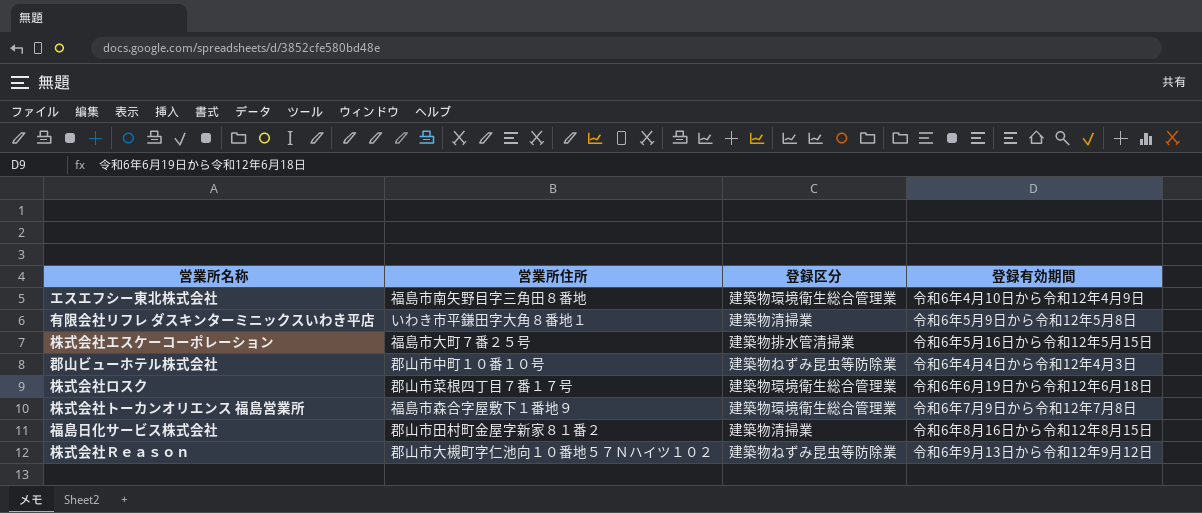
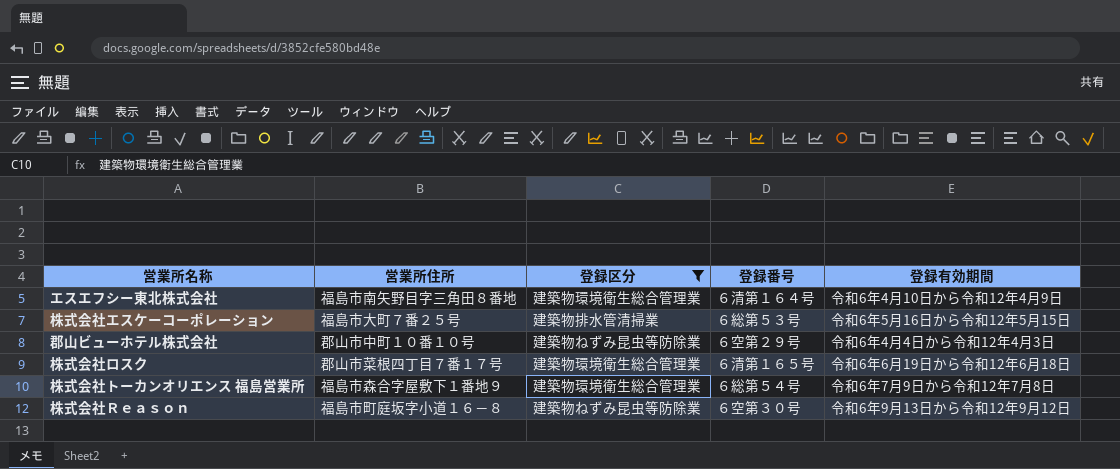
filter: none -> 登録区分 != 建築物清掃業
column 登録番号 | position: none -> 4
株式会社Ｒｅａｓｏｎ | 営業所住所: 郡山市大槻町字仁池向１０番地５７Ｎハイツ１０２ -> 福島市町庭坂字小道１６－８

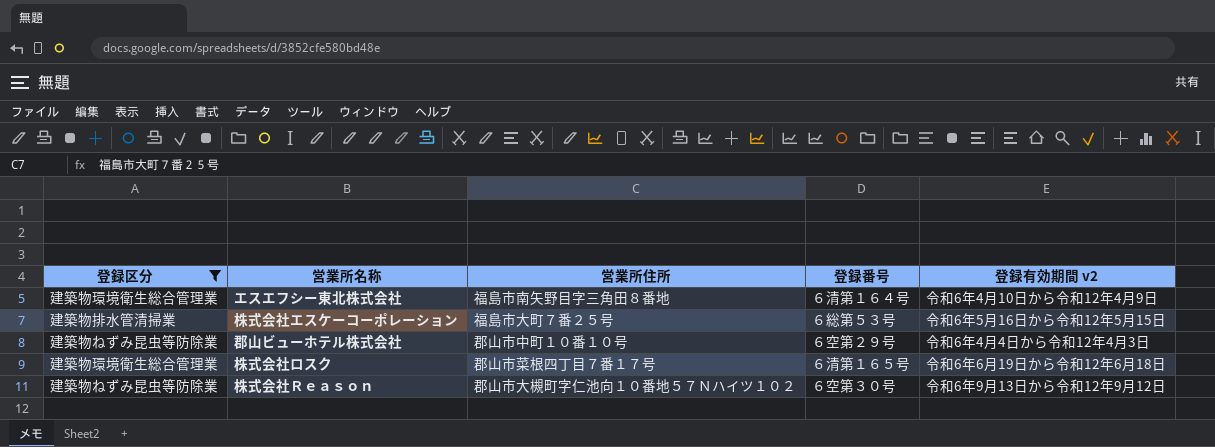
column 登録区分 | position: 3 -> 1
column name: 登録有効期間 -> 登録有効期間 v2
row 株式会社トーカンオリエンス 福島営業所: 福島市森合字屋敷下１番地９ | 建築物環境衛生総合管理業 | ６総第５４号 | 令和6年7月9日から令和12年7月8日 -> none
株式会社Ｒｅａｓｏｎ | 営業所住所: 福島市町庭坂字小道１６－８ -> 郡山市大槻町字仁池向１０番地５７Ｎハイツ１０２

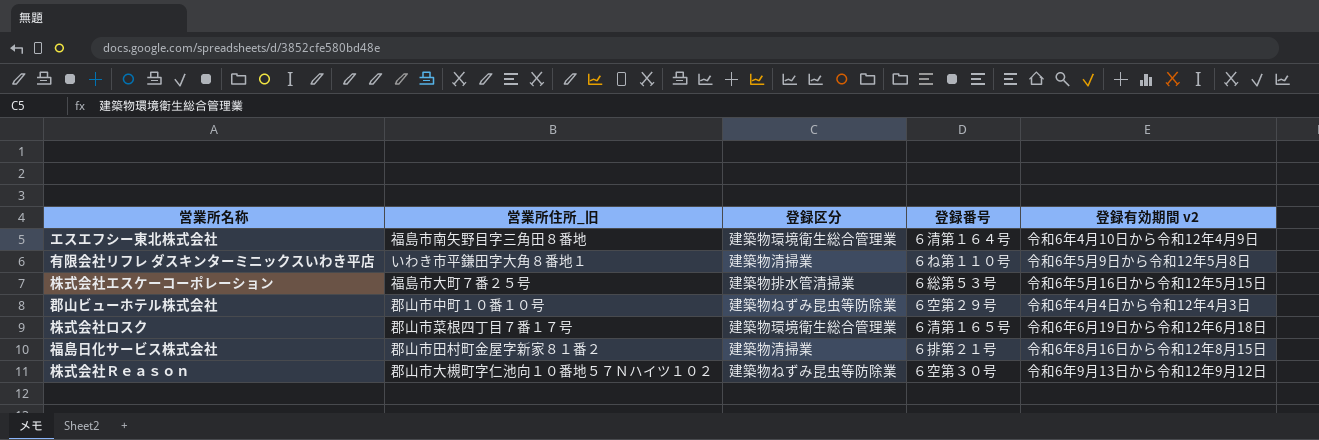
filter: 登録区分 != 建築物清掃業 -> none
column name: 営業所住所 -> 営業所住所_旧
column 登録区分 | position: 1 -> 3

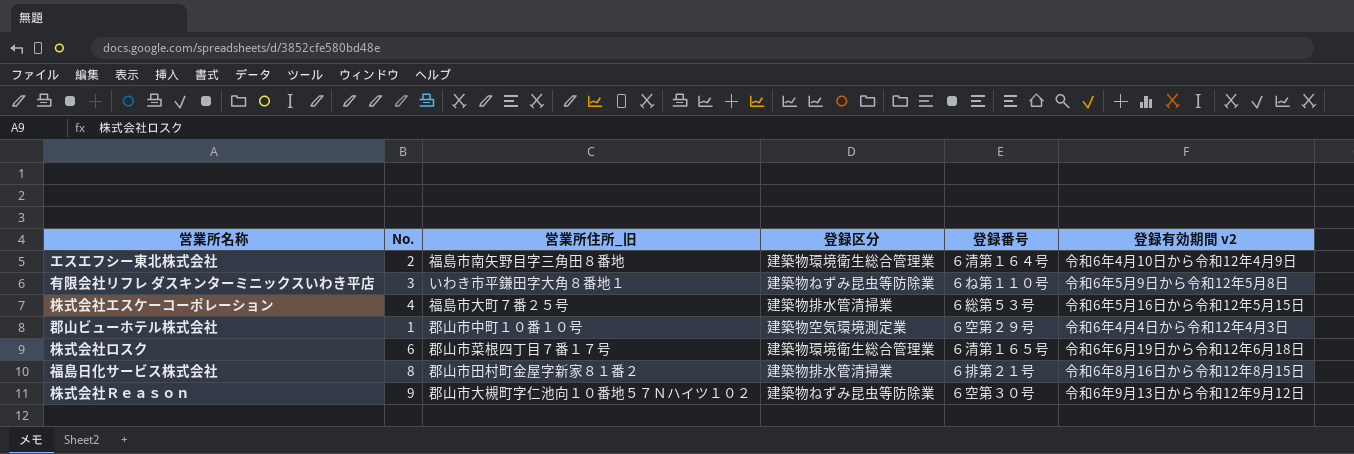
column No. | position: none -> 2
有限会社リフレ ダスキンターミニックスいわき平店 | 登録区分: 建築物清掃業 -> 建築物ねずみ昆虫等防除業
郡山ビューホテル株式会社 | 登録区分: 建築物ねずみ昆虫等防除業 -> 建築物空気環境測定業
福島日化サービス株式会社 | 登録区分: 建築物清掃業 -> 建築物排水管清掃業

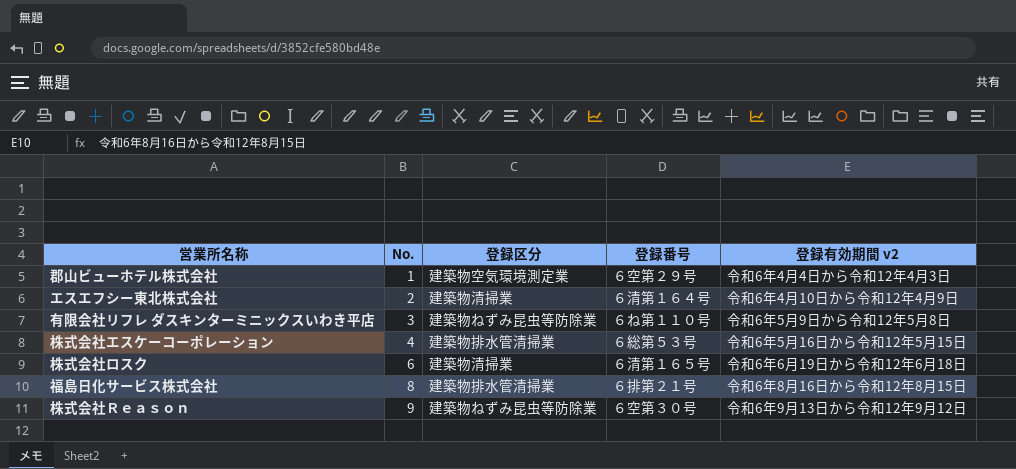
row order: none -> No. ascending
column 営業所住所_旧 | position: 3 -> none
エスエフシー東北株式会社 | 登録区分: 建築物環境衛生総合管理業 -> 建築物清掃業
株式会社ロスク | 登録区分: 建築物環境衛生総合管理業 -> 建築物清掃業

